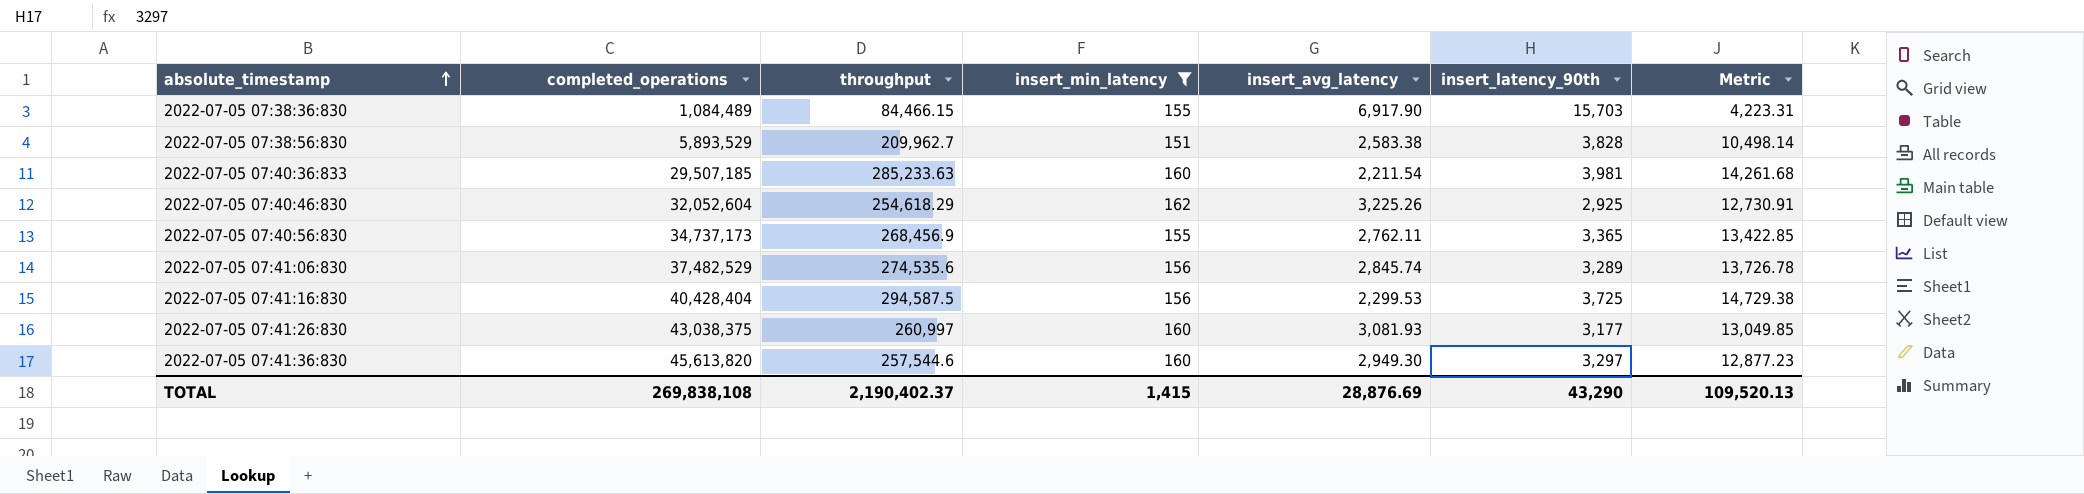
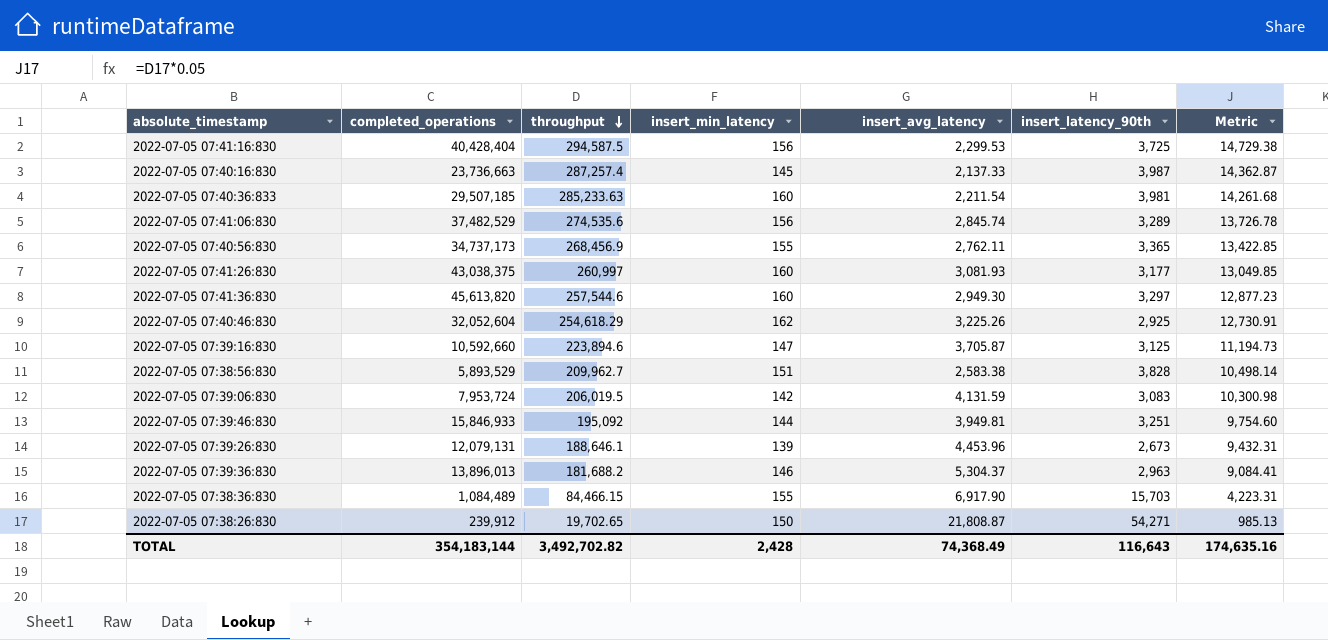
filter: insert_min_latency >= 151 -> none
row order: absolute_timestamp ascending -> throughput descending
TOTAL | completed_operations: 269,838,108 -> 354,183,144
TOTAL | throughput: 2,190,402.37 -> 3,492,702.82
TOTAL | insert_min_latency: 1,415 -> 2,428
TOTAL | insert_avg_latency: 28,876.69 -> 74,368.49
TOTAL | insert_latency_90th: 43,290 -> 116,643
TOTAL | Metric: 109,520.13 -> 174,635.16

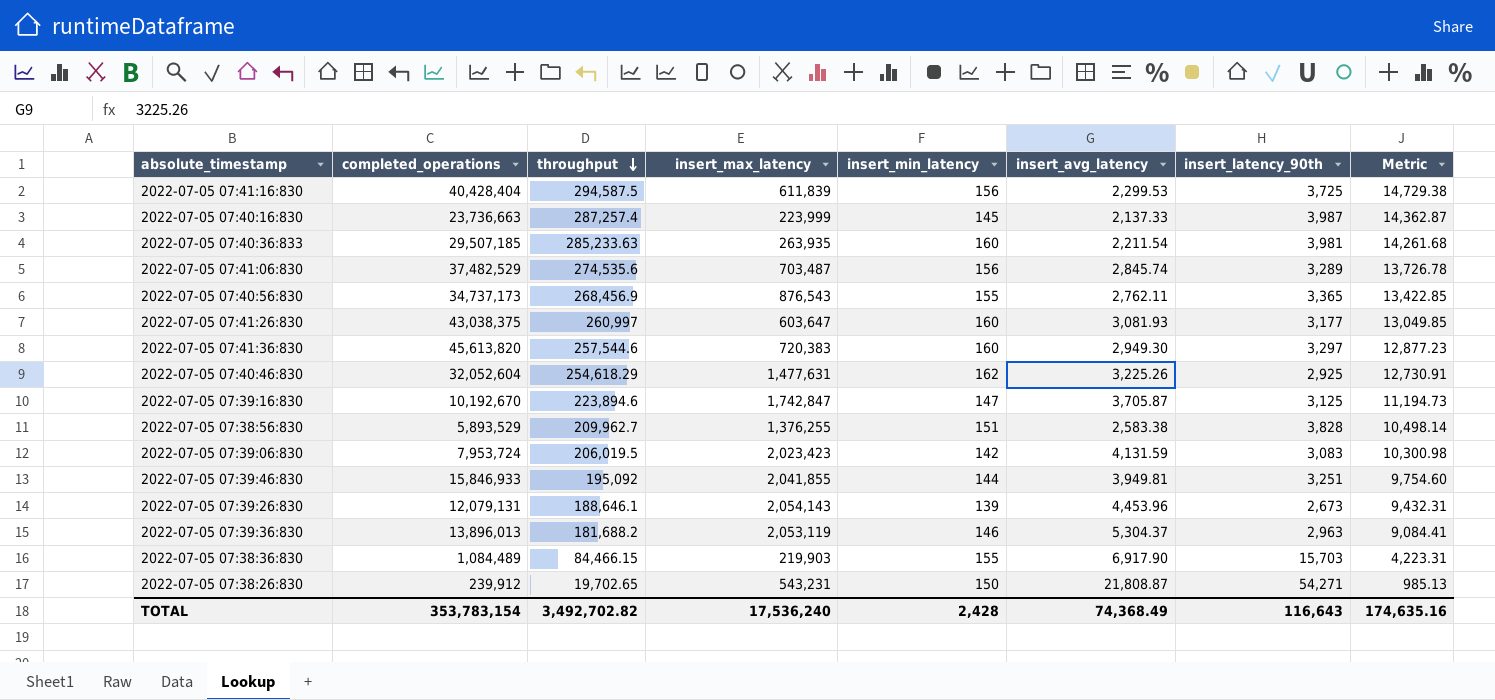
column insert_max_latency | position: none -> 4
2022-07-05 07:39:16:830 | completed_operations: 10,592,660 -> 10,192,670
TOTAL | completed_operations: 354,183,144 -> 353,783,154

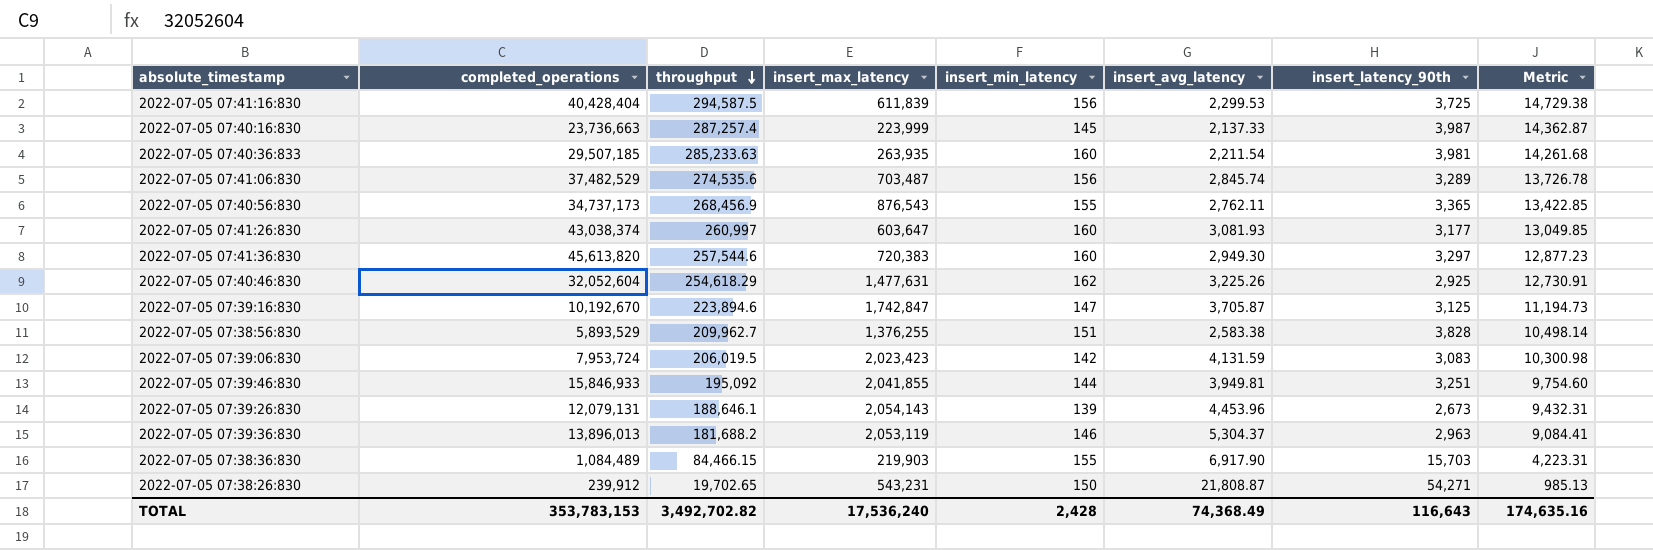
2022-07-05 07:41:26:830 | completed_operations: 43,038,375 -> 43,038,374
TOTAL | completed_operations: 353,783,154 -> 353,783,153

